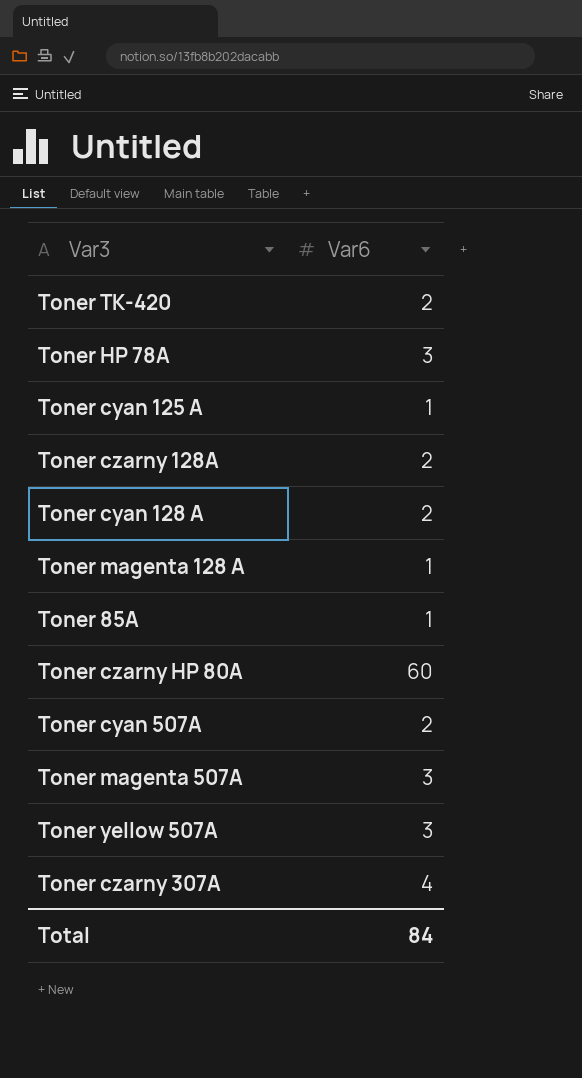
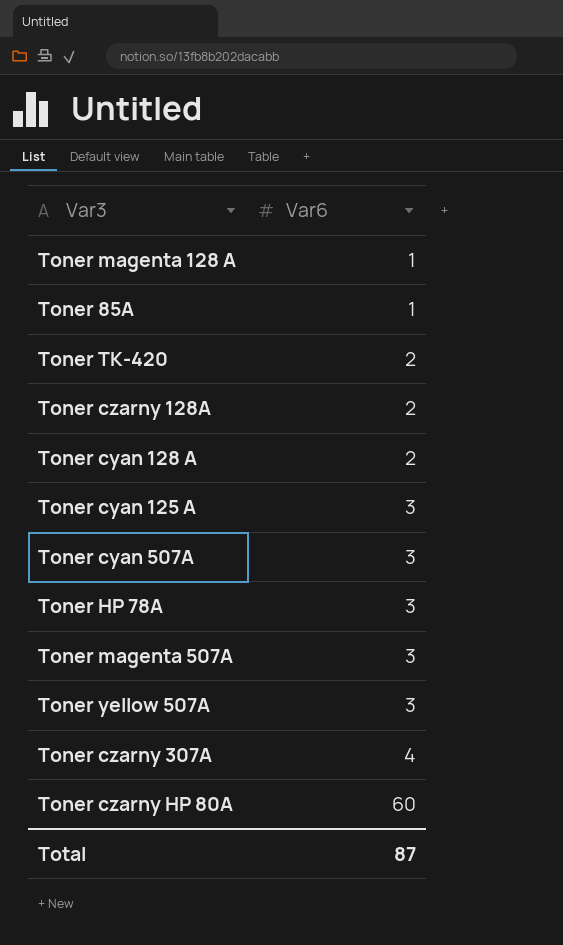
row order: none -> Var6 ascending
Toner cyan 125 A | Var6: 1 -> 3
Toner cyan 507A | Var6: 2 -> 3
Total | Var6: 84 -> 87

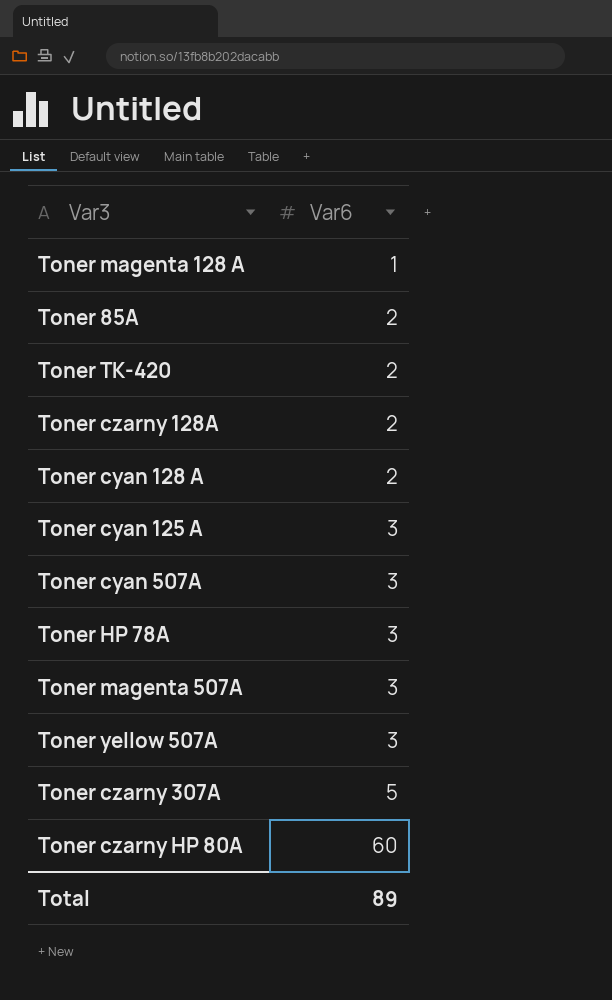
Toner 85A | Var6: 1 -> 2
Toner czarny 307A | Var6: 4 -> 5
Total | Var6: 87 -> 89

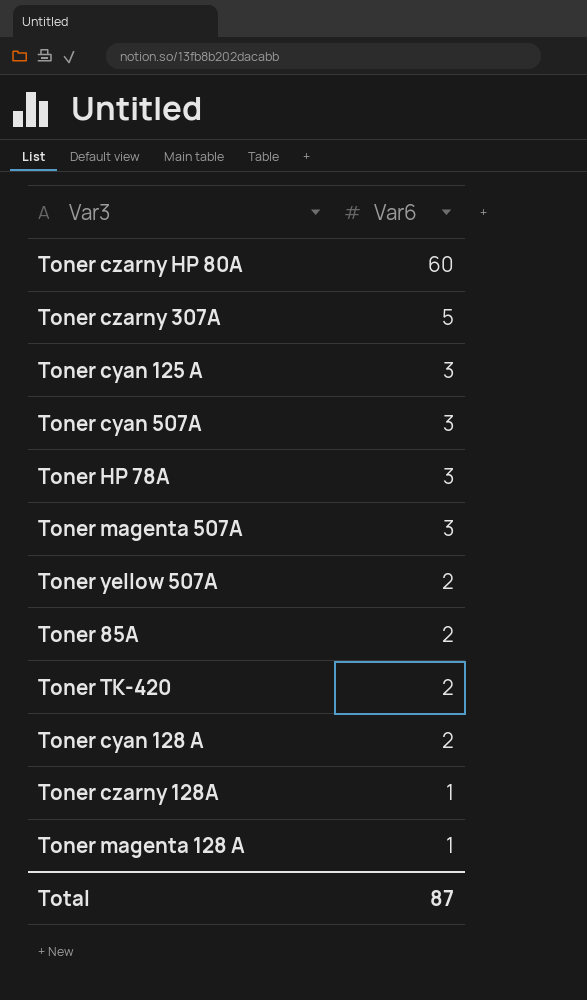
row order: Var6 ascending -> Var6 descending
Toner yellow 507A | Var6: 3 -> 2
Toner czarny 128A | Var6: 2 -> 1
Total | Var6: 89 -> 87

